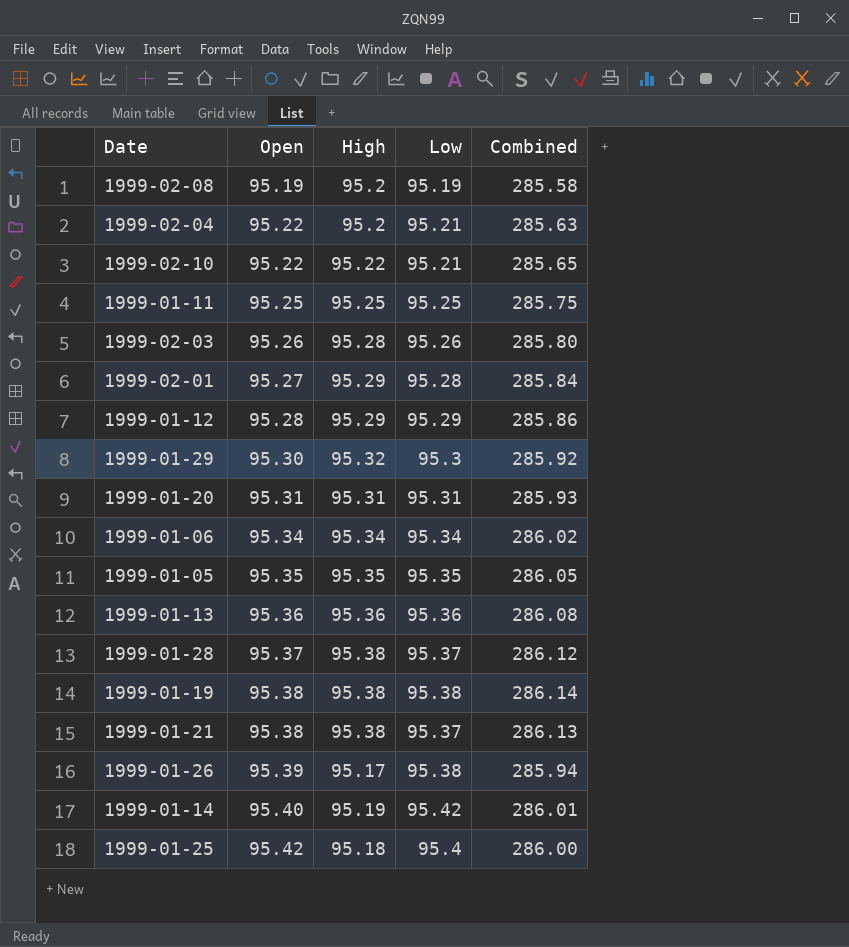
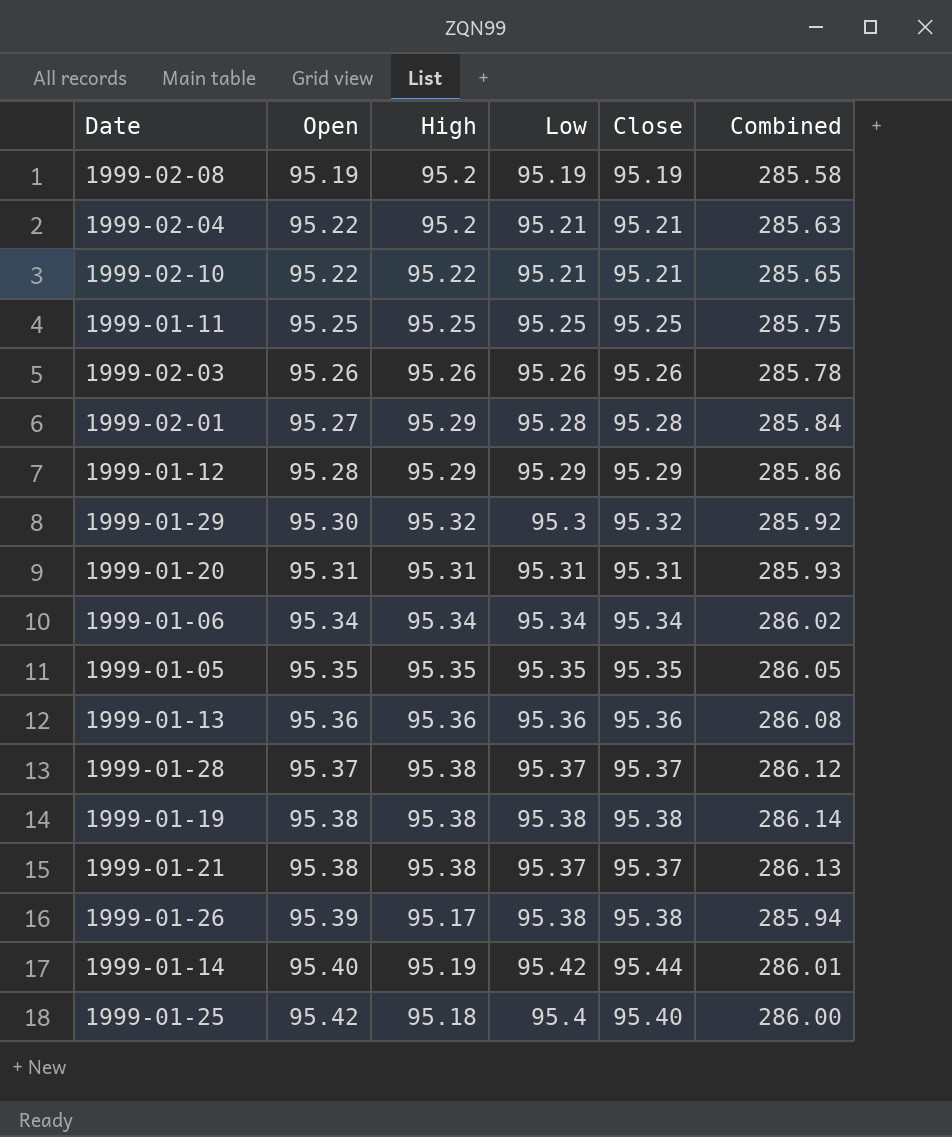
column Close | position: none -> 5
1999-02-03 | High: 95.28 -> 95.26
1999-02-03 | Combined: 285.80 -> 285.78

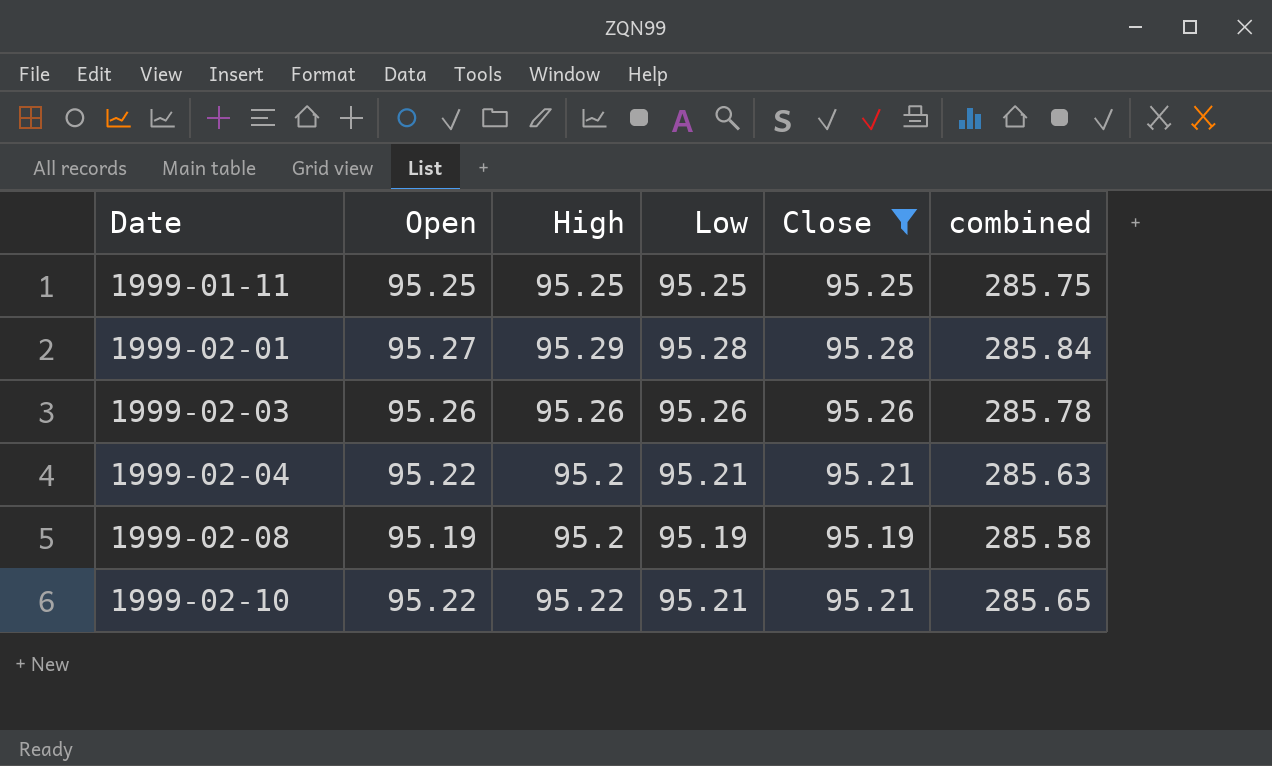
filter: none -> Close <= 95.28
row order: Open ascending -> Date ascending
column name: Combined -> combined

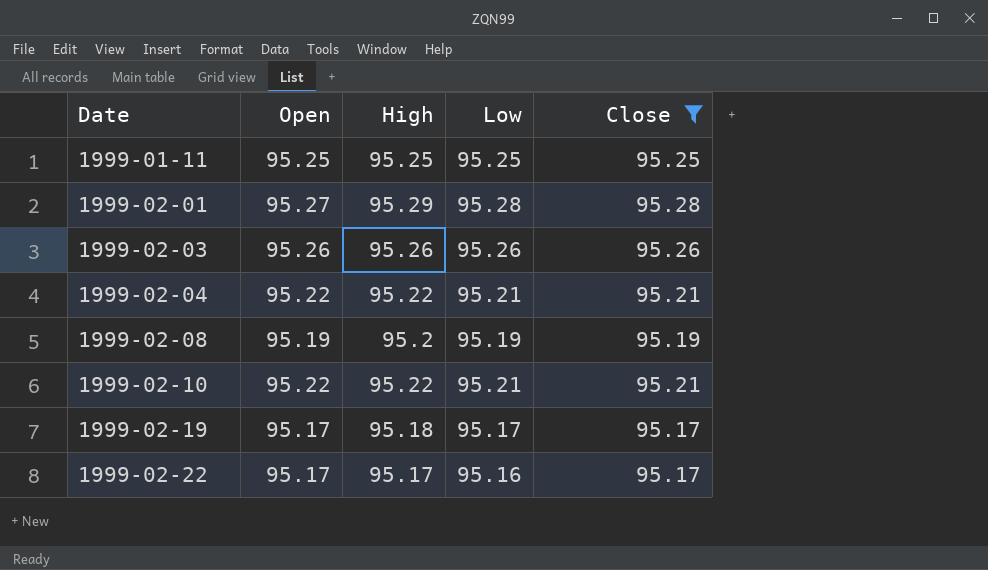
column combined | formula: [Open] + [High] + [Low] -> none
1999-02-04 | High: 95.2 -> 95.22
row 1999-02-19: none -> 95.17 | 95.18 | 95.17 | 95.17
row 1999-02-22: none -> 95.17 | 95.17 | 95.16 | 95.17

